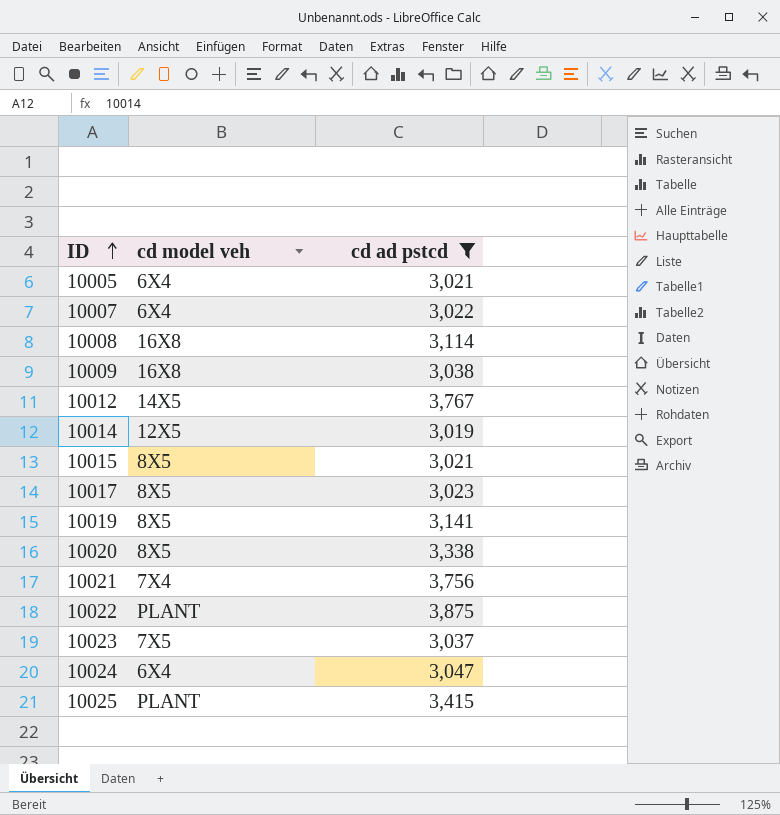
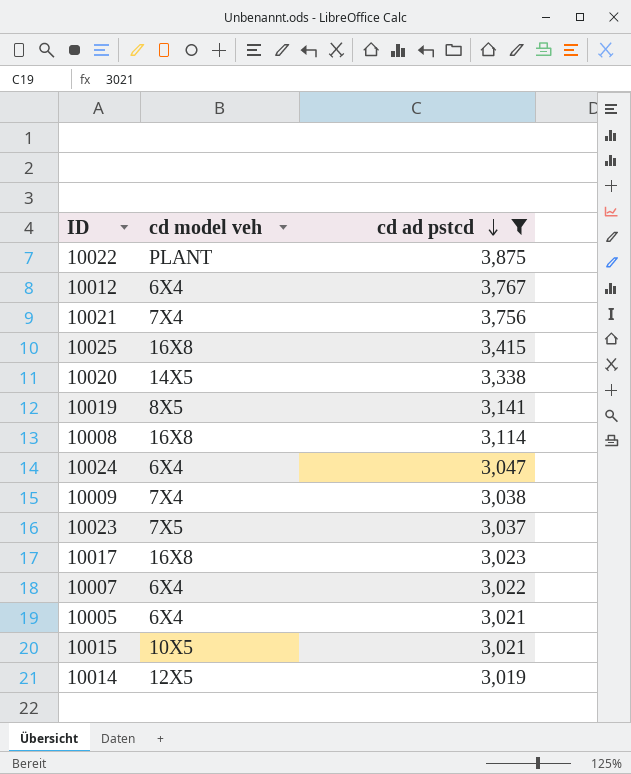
row order: ID ascending -> cd ad pstcd descending
10012 | cd model veh: 14X5 -> 6X4
10025 | cd model veh: PLANT -> 16X8
10020 | cd model veh: 8X5 -> 14X5
10009 | cd model veh: 16X8 -> 7X4
10017 | cd model veh: 8X5 -> 16X8
10015 | cd model veh: 8X5 -> 10X5

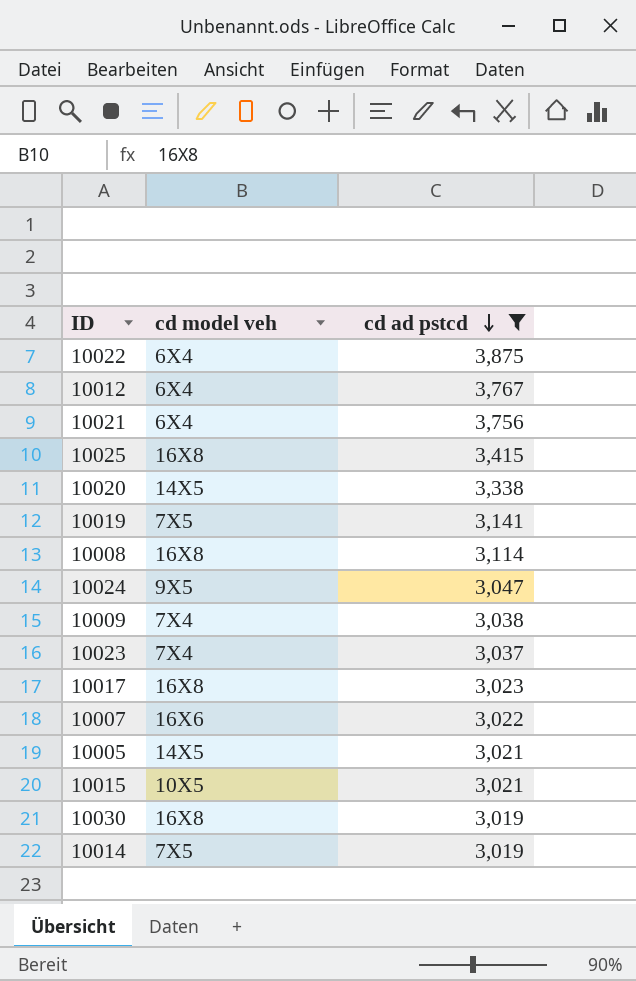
10022 | cd model veh: PLANT -> 6X4
10021 | cd model veh: 7X4 -> 6X4
10019 | cd model veh: 8X5 -> 7X5
10024 | cd model veh: 6X4 -> 9X5
10023 | cd model veh: 7X5 -> 7X4
10007 | cd model veh: 6X4 -> 16X6
10005 | cd model veh: 6X4 -> 14X5
row 10030: none -> 16X8 | 3,019
10014 | cd model veh: 12X5 -> 7X5

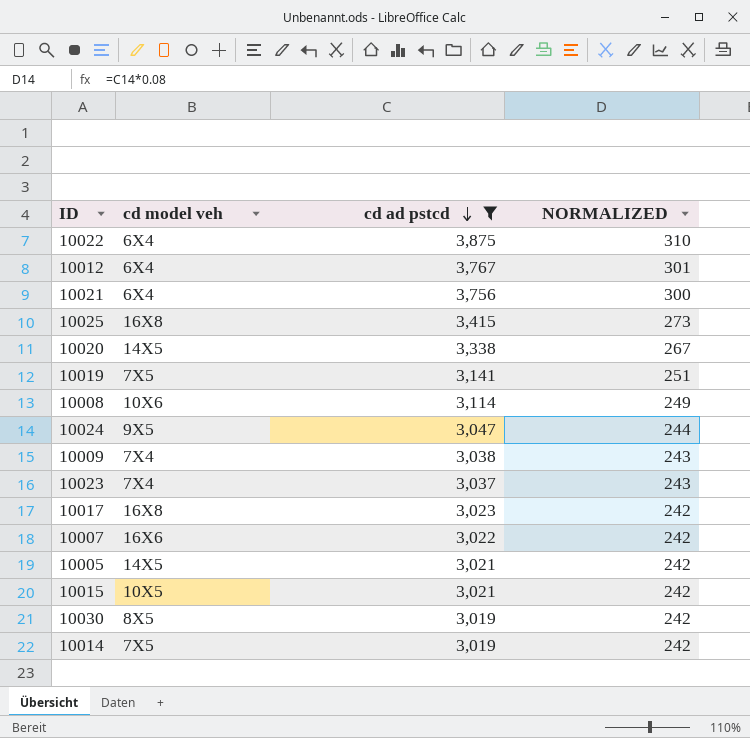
column NORMALIZED | formula: none -> [cd ad pstcd] * 0.08
10008 | cd model veh: 16X8 -> 10X6
10030 | cd model veh: 16X8 -> 8X5

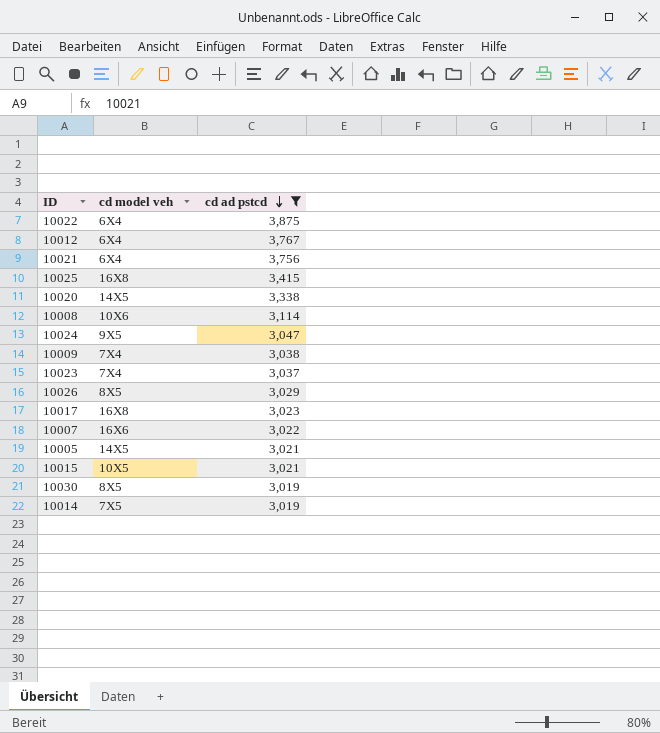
column NORMALIZED | formula: [cd ad pstcd] * 0.08 -> none
row 10019: 7X5 | 3,141 | 251 -> none
row 10026: none -> 8X5 | 3,029

